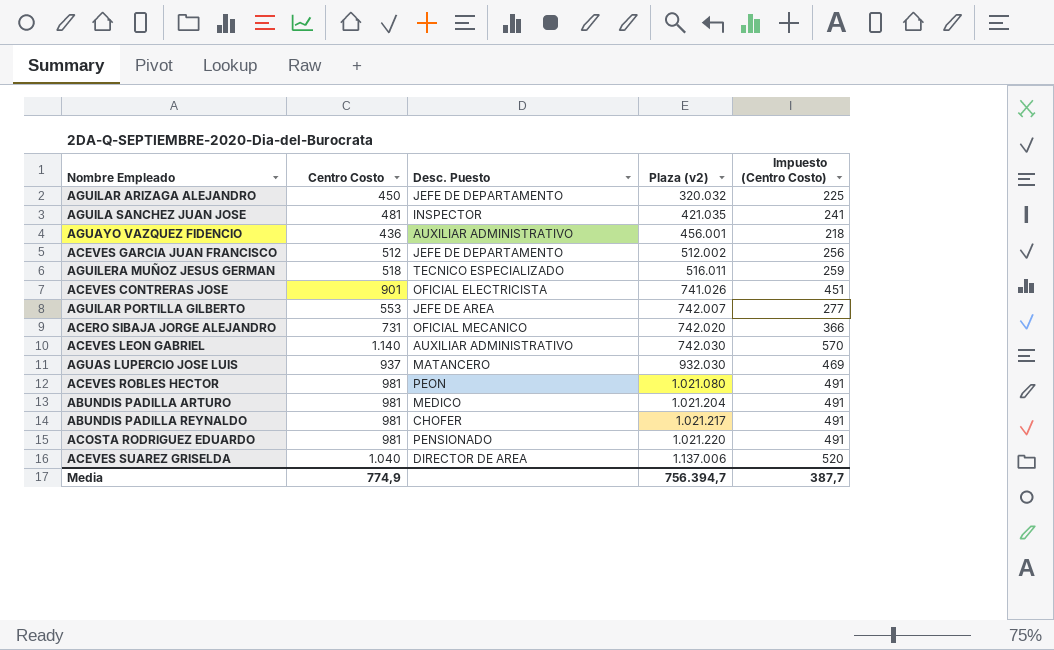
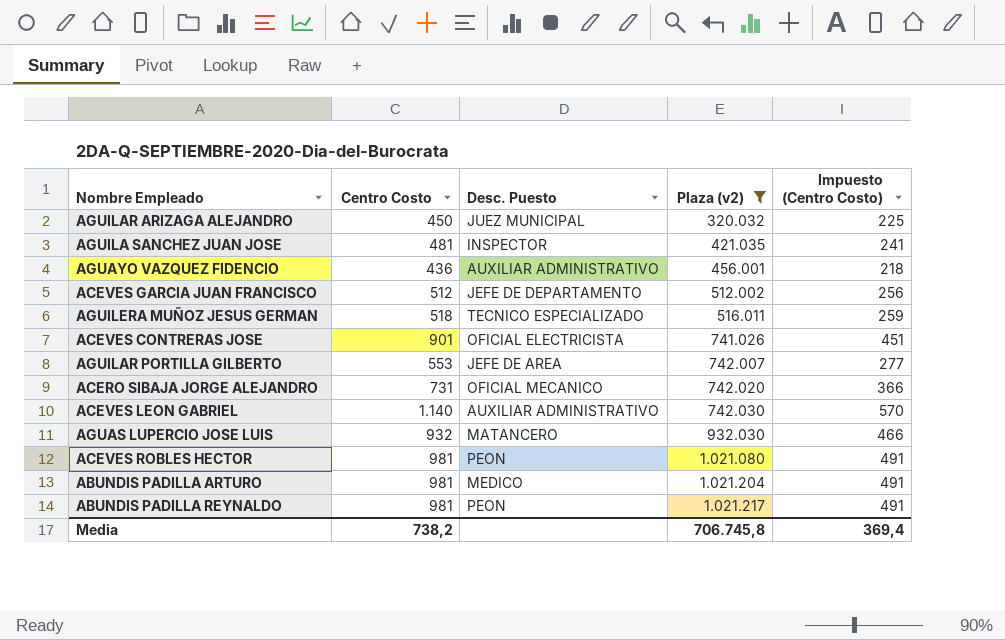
filter: none -> Plaza (v2) <= 1.021.217
AGUILAR ARIZAGA ALEJANDRO | Desc. Puesto: JEFE DE DEPARTAMENTO -> JUEZ MUNICIPAL
AGUAS LUPERCIO JOSE LUIS | Centro Costo: 937 -> 932
AGUAS LUPERCIO JOSE LUIS | Impuesto (Centro Costo): 469 -> 466
ABUNDIS PADILLA REYNALDO | Desc. Puesto: CHOFER -> PEON
Media | Centro Costo: 774,9 -> 738,2
Media | Plaza (v2): 756.394,7 -> 706.745,8
Media | Impuesto (Centro Costo): 387,7 -> 369,4

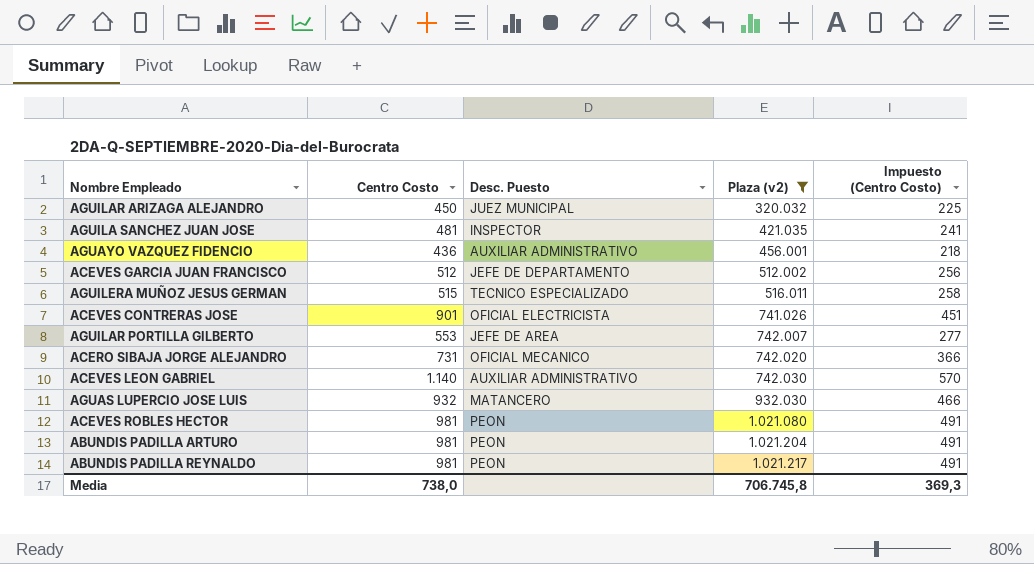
AGUILERA MUÑOZ JESUS GERMAN | Centro Costo: 518 -> 515
AGUILERA MUÑOZ JESUS GERMAN | Impuesto (Centro Costo): 259 -> 258
ABUNDIS PADILLA ARTURO | Desc. Puesto: MEDICO -> PEON
Media | Centro Costo: 738,2 -> 738,0
Media | Impuesto (Centro Costo): 369,4 -> 369,3

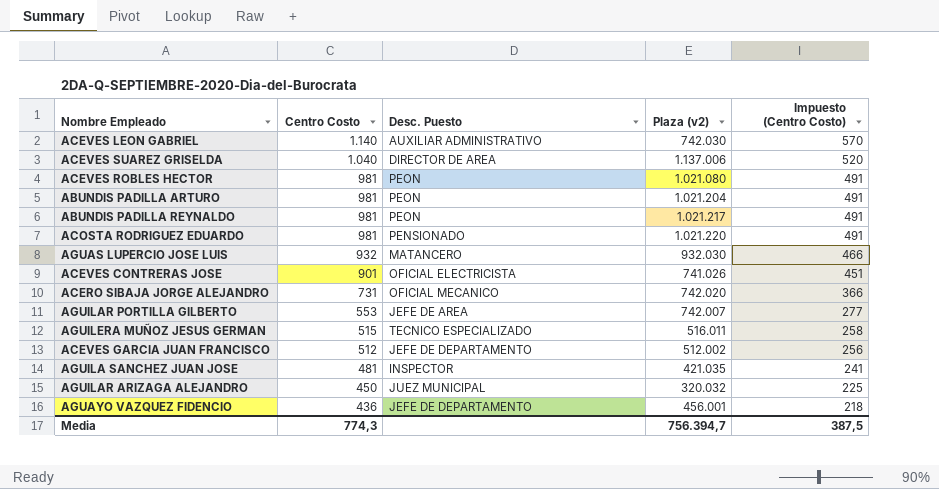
filter: Plaza (v2) <= 1.021.217 -> none
row order: Plaza (v2) ascending -> Centro Costo descending
AGUAYO VAZQUEZ FIDENCIO | Desc. Puesto: AUXILIAR ADMINISTRATIVO -> JEFE DE DEPARTAMENTO
Media | Centro Costo: 738,0 -> 774,3
Media | Plaza (v2): 706.745,8 -> 756.394,7
Media | Impuesto (Centro Costo): 369,3 -> 387,5

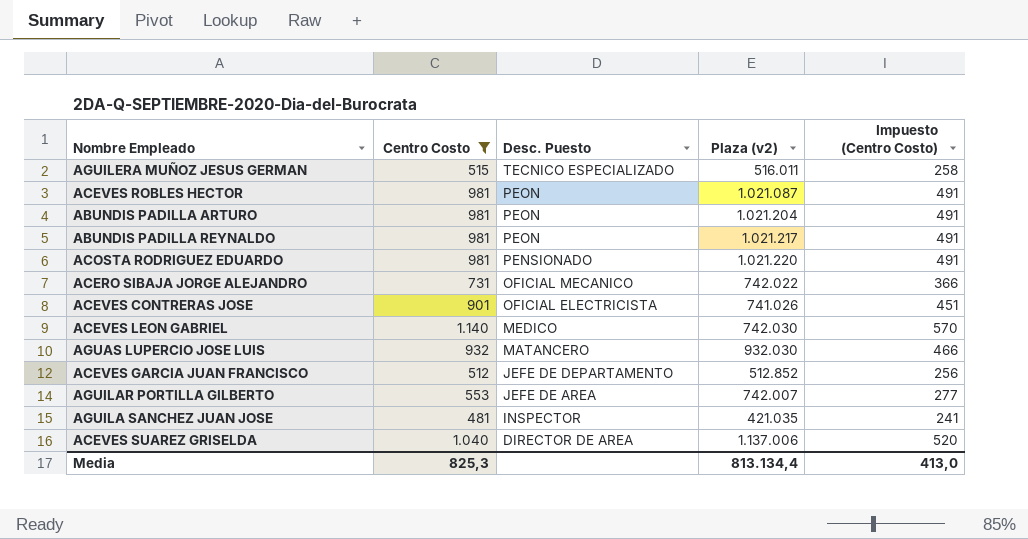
filter: none -> Centro Costo >= 481
row order: Centro Costo descending -> Desc. Puesto descending
ACEVES ROBLES HECTOR | Plaza (v2): 1.021.080 -> 1.021.087
ACERO SIBAJA JORGE ALEJANDRO | Plaza (v2): 742.020 -> 742.022
ACEVES LEON GABRIEL | Desc. Puesto: AUXILIAR ADMINISTRATIVO -> MEDICO
ACEVES GARCIA JUAN FRANCISCO | Plaza (v2): 512.002 -> 512.852
Media | Centro Costo: 774,3 -> 825,3
Media | Plaza (v2): 756.394,7 -> 813.134,4
Media | Impuesto (Centro Costo): 387,5 -> 413,0

